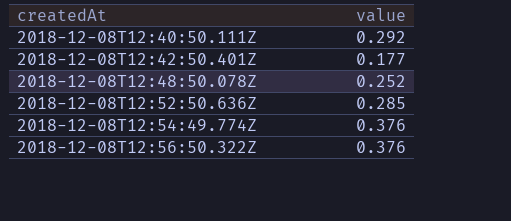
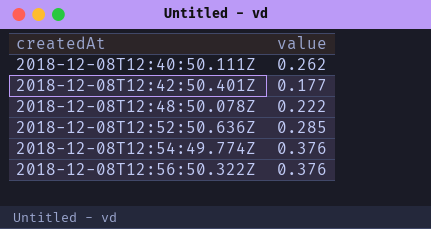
2018-12-08T12:40:50.111Z | value: 0.292 -> 0.262
2018-12-08T12:48:50.078Z | value: 0.252 -> 0.222

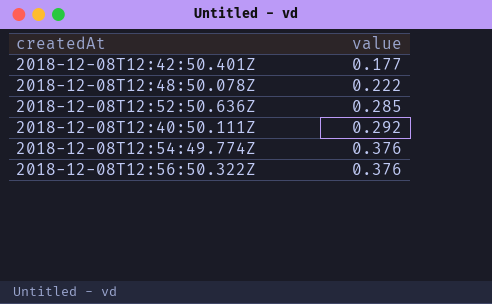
row order: createdAt ascending -> value ascending
2018-12-08T12:40:50.111Z | value: 0.262 -> 0.292

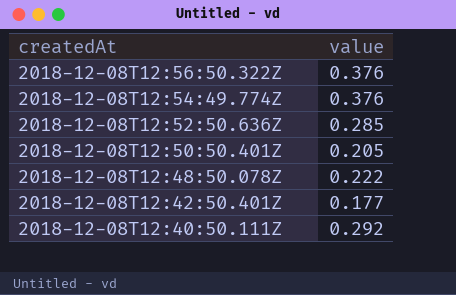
row order: value ascending -> createdAt descending
row 2018-12-08T12:50:50.401Z: none -> 0.205

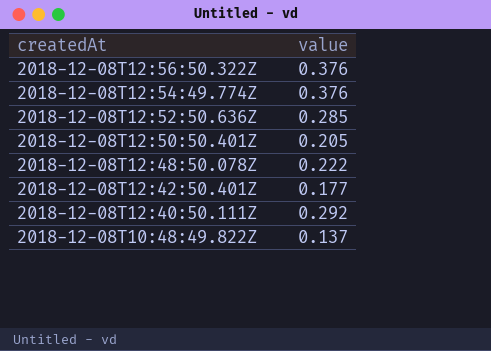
row 2018-12-08T10:48:49.822Z: none -> 0.137

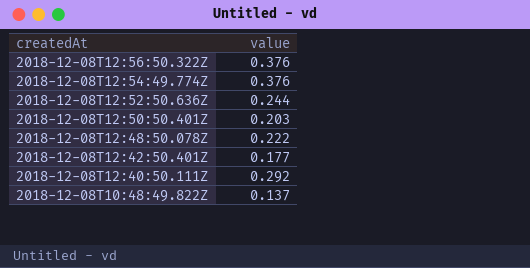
2018-12-08T12:52:50.636Z | value: 0.285 -> 0.244
2018-12-08T12:50:50.401Z | value: 0.205 -> 0.203

